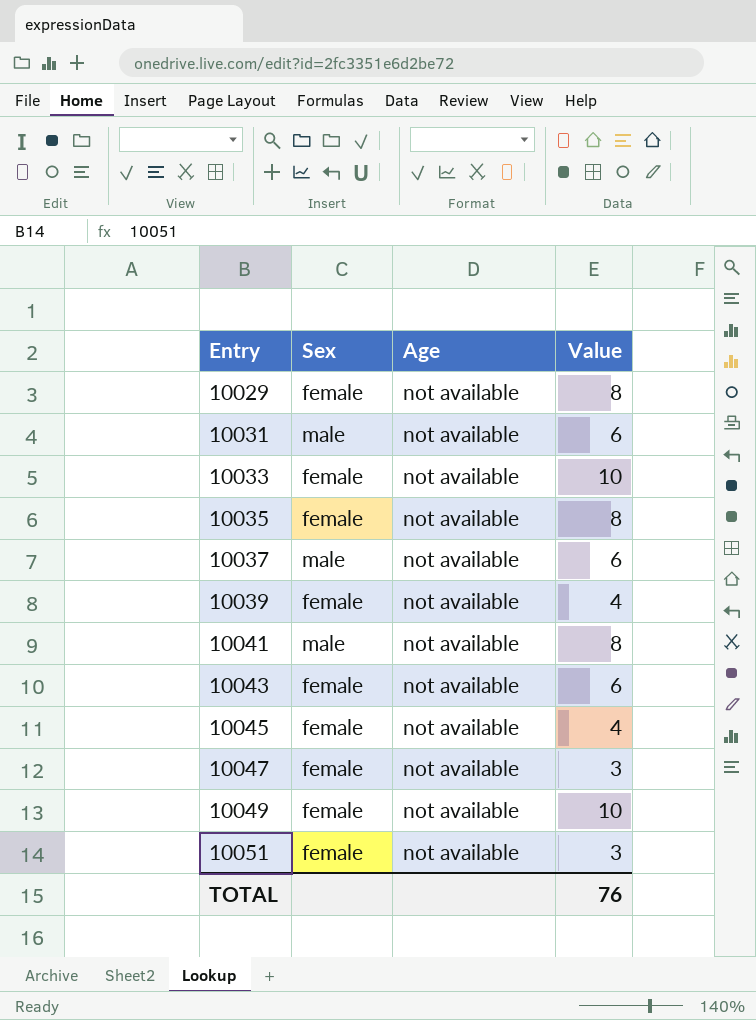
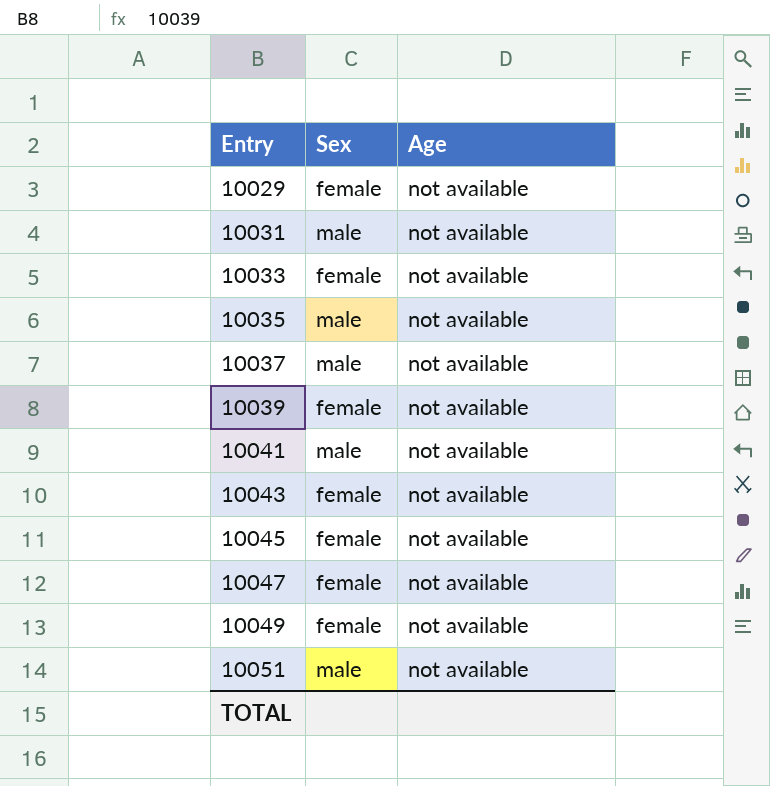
column Value | position: 4 -> none
10035 | Sex: female -> male
10051 | Sex: female -> male

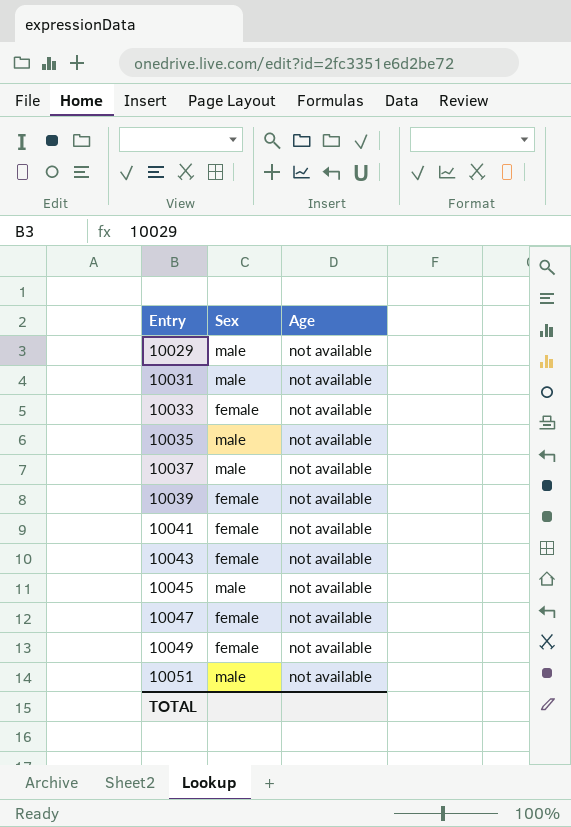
10029 | Sex: female -> male
10041 | Sex: male -> female
10045 | Sex: female -> male

